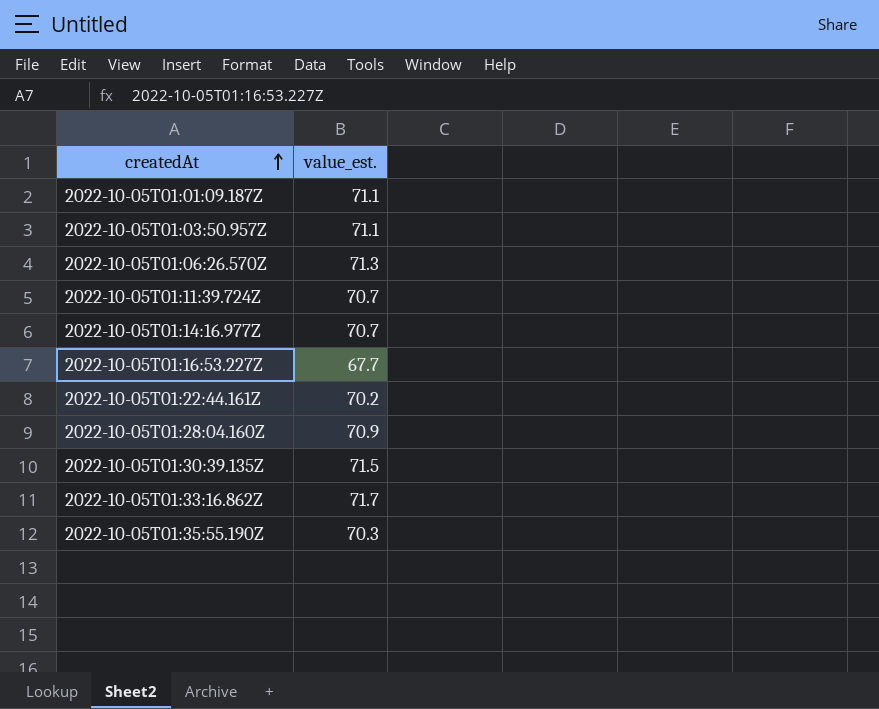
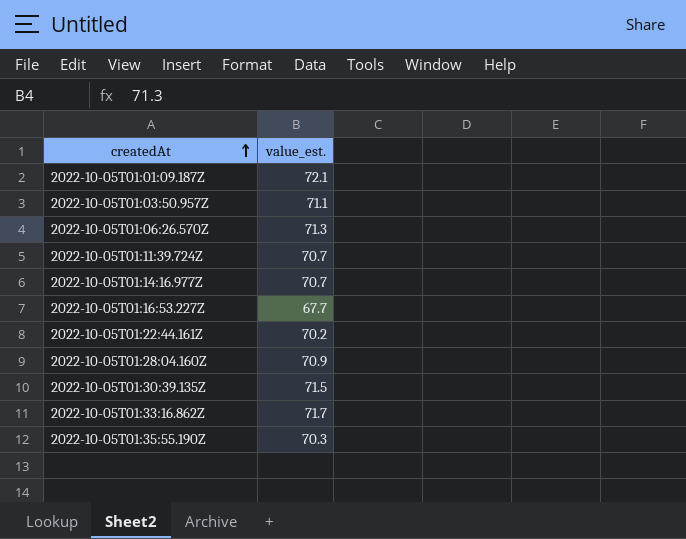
2022-10-05T01:01:09.187Z | value_est.: 71.1 -> 72.1

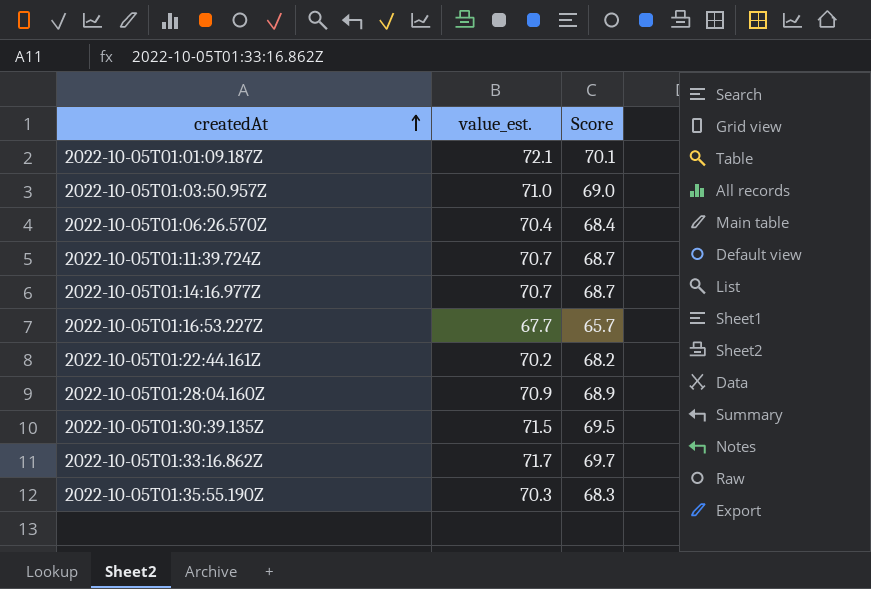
column Score | formula: none -> [value_est.] - 2
2022-10-05T01:03:50.957Z | value_est.: 71.1 -> 71.0
2022-10-05T01:06:26.570Z | value_est.: 71.3 -> 70.4

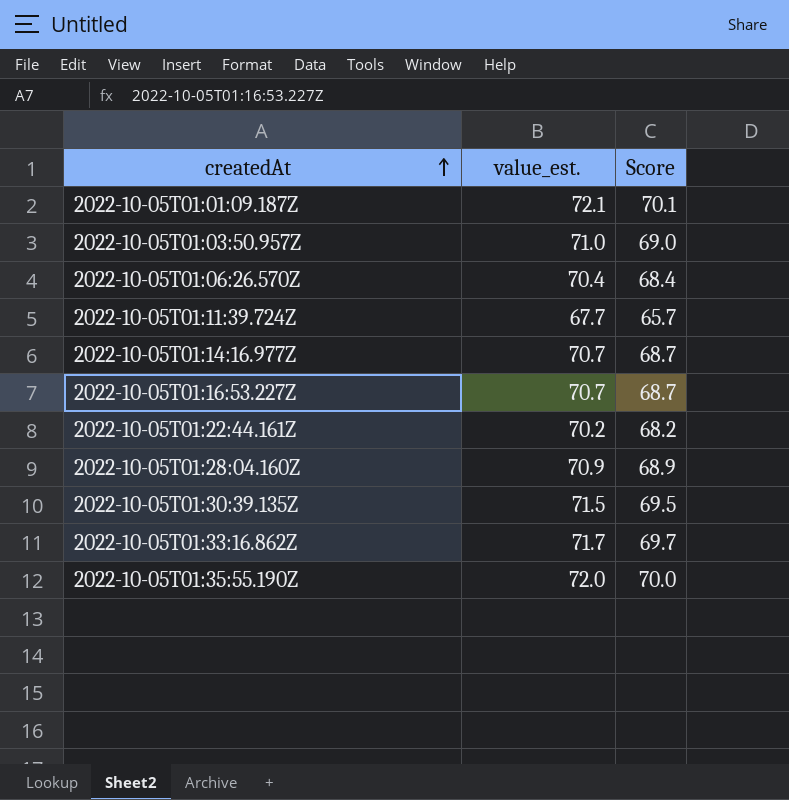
2022-10-05T01:11:39.724Z | value_est.: 70.7 -> 67.7
2022-10-05T01:11:39.724Z | Score: 68.7 -> 65.7
2022-10-05T01:16:53.227Z | value_est.: 67.7 -> 70.7
2022-10-05T01:16:53.227Z | Score: 65.7 -> 68.7
2022-10-05T01:35:55.190Z | value_est.: 70.3 -> 72.0
2022-10-05T01:35:55.190Z | Score: 68.3 -> 70.0

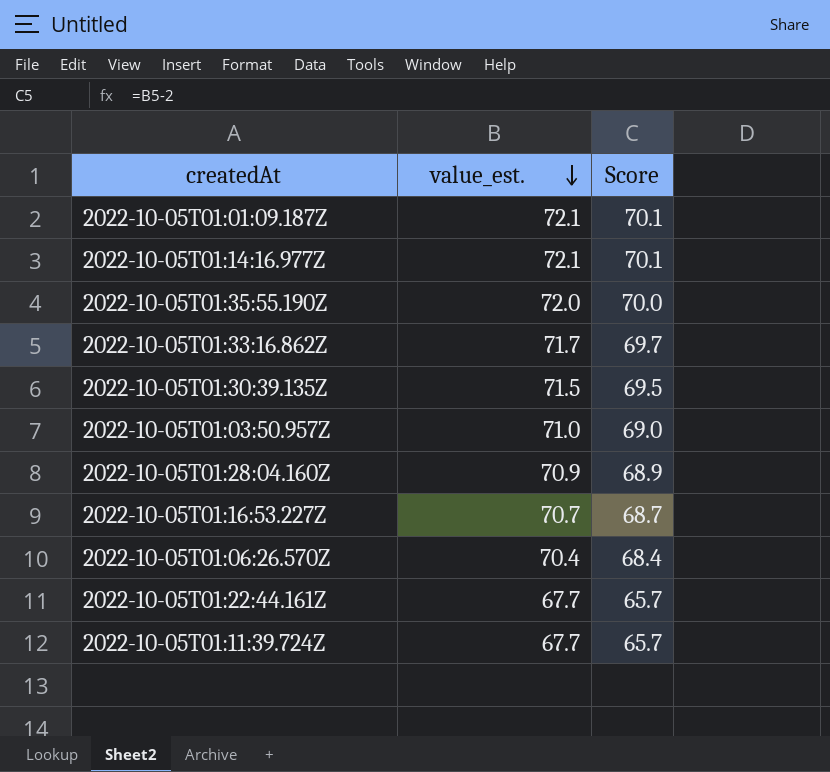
row order: createdAt ascending -> value_est. descending
2022-10-05T01:14:16.977Z | value_est.: 70.7 -> 72.1
2022-10-05T01:14:16.977Z | Score: 68.7 -> 70.1
2022-10-05T01:22:44.161Z | value_est.: 70.2 -> 67.7
2022-10-05T01:22:44.161Z | Score: 68.2 -> 65.7

